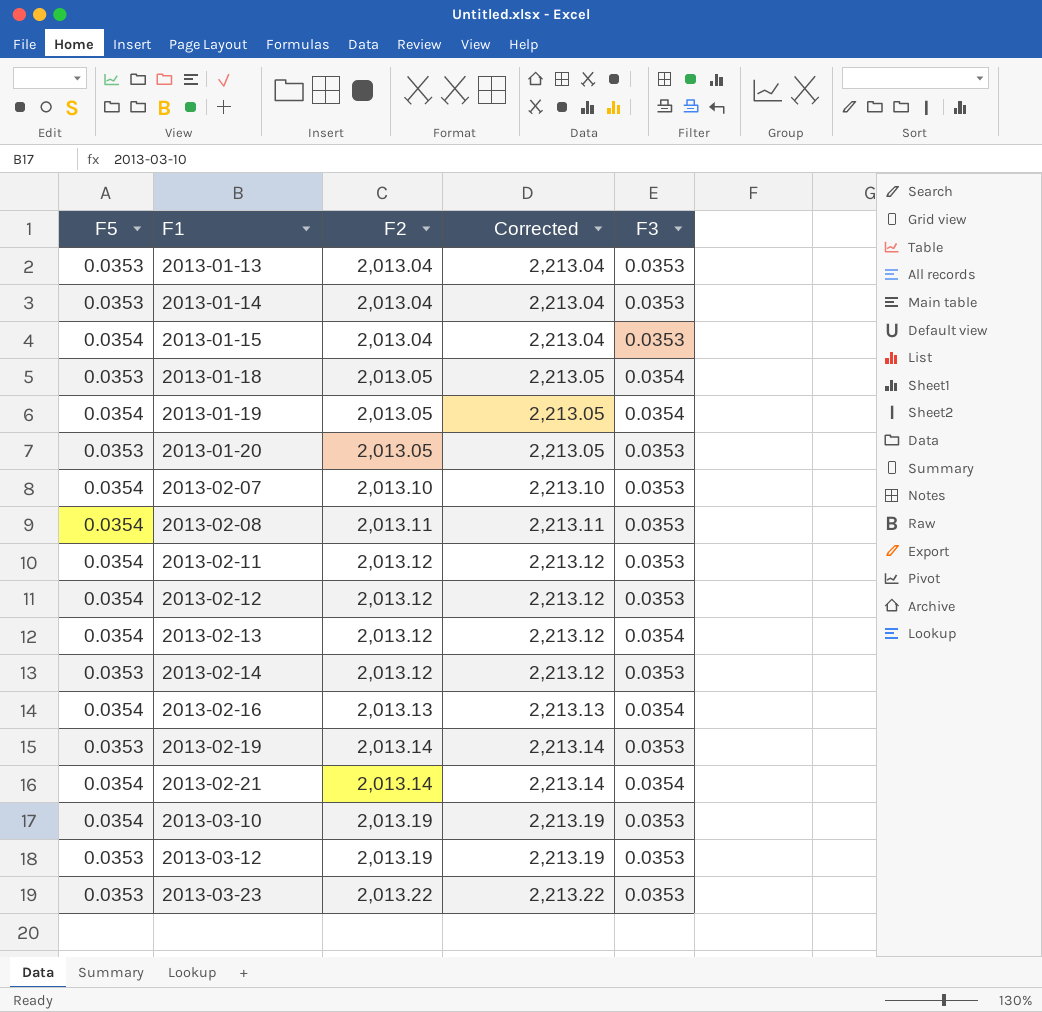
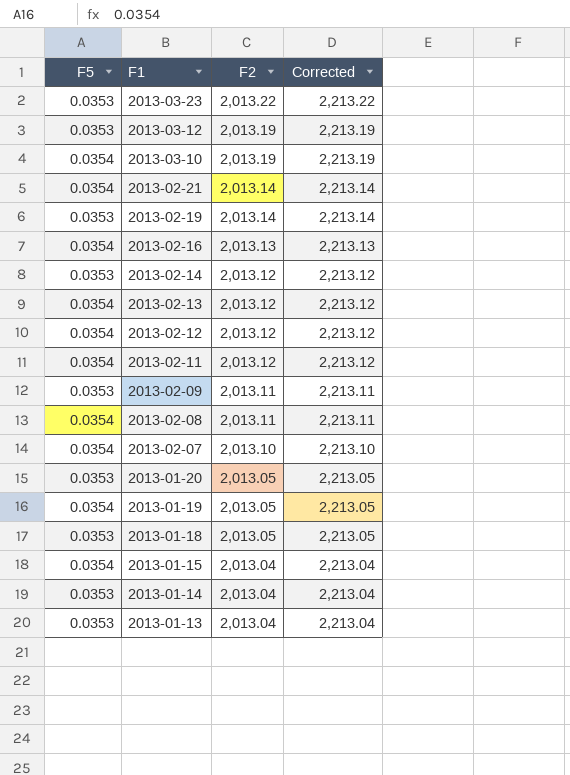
row order: F1 ascending -> F1 descending
column F3 | position: 5 -> none
row 2013-02-09: none -> 0.0353 | 2,013.11 | 2,213.11

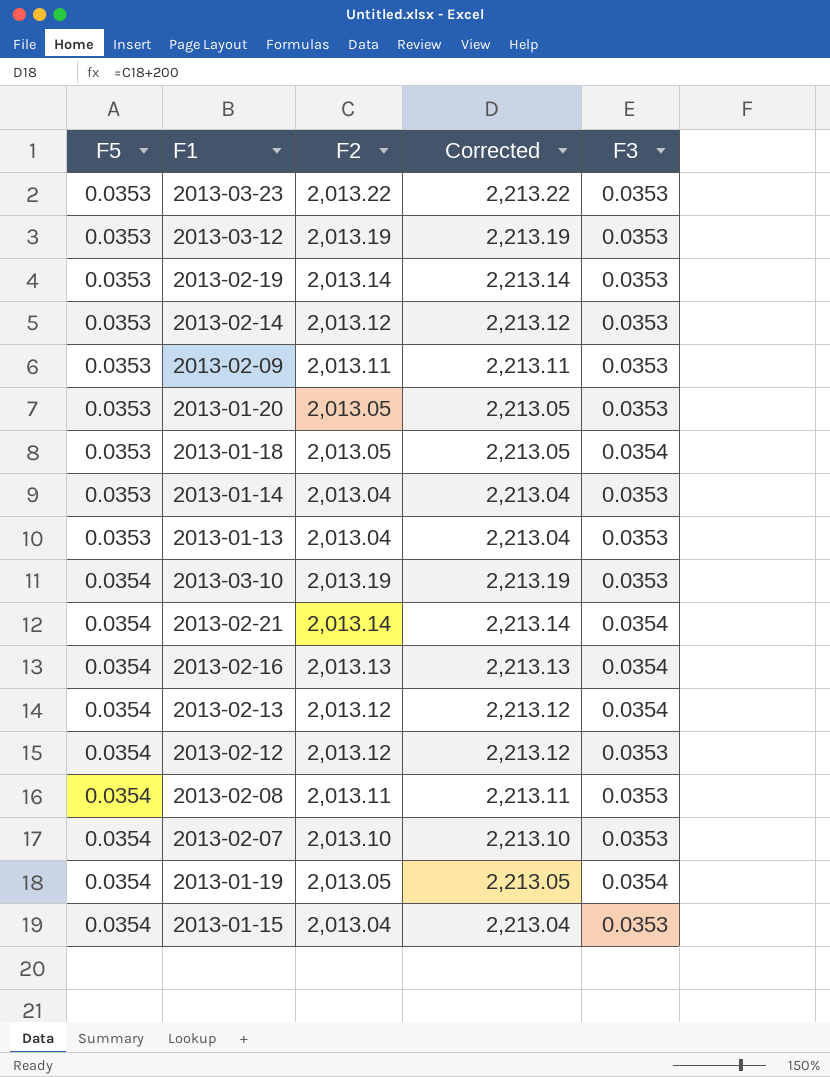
row order: F1 descending -> F5 ascending
column F3 | position: none -> 5
row 2013-02-11: 0.0354 | 2,013.12 | 2,213.12 -> none

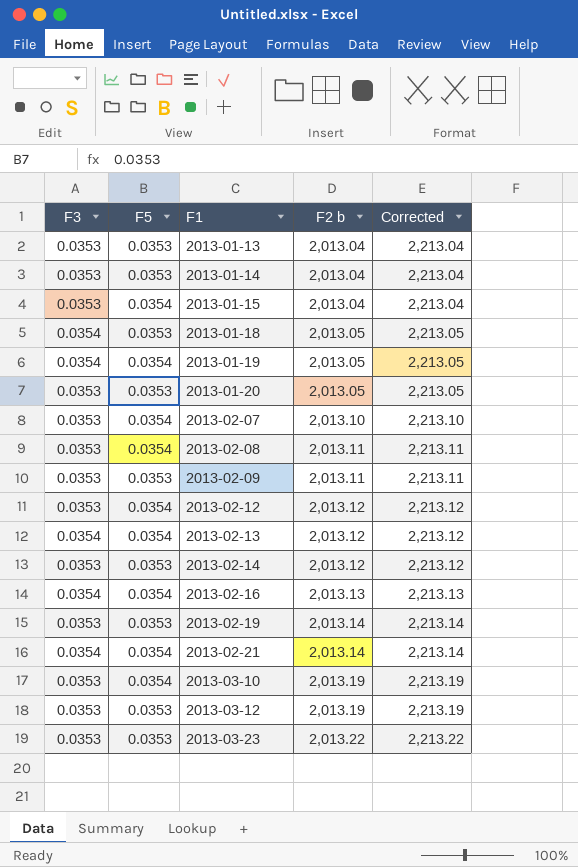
row order: F5 ascending -> F1 ascending
column F3 | position: 5 -> 1
column name: F2 -> F2 b

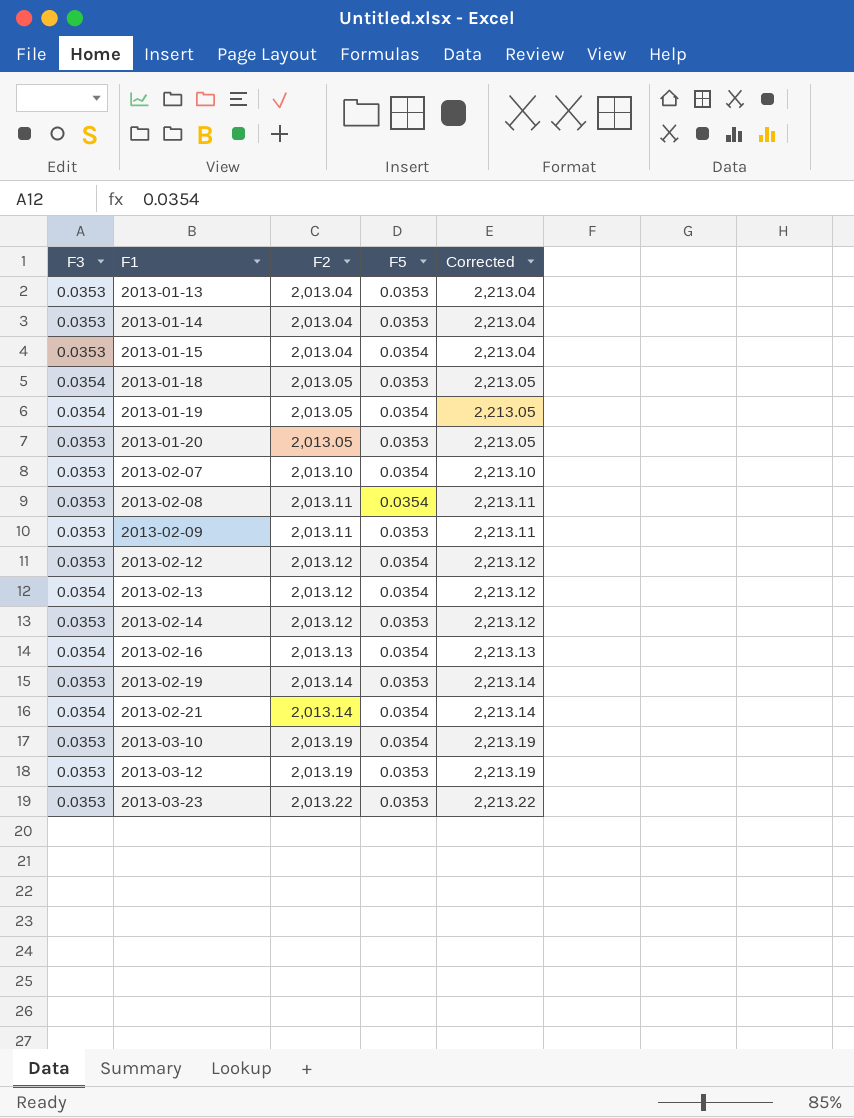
column name: F2 b -> F2
column F5 | position: 2 -> 4

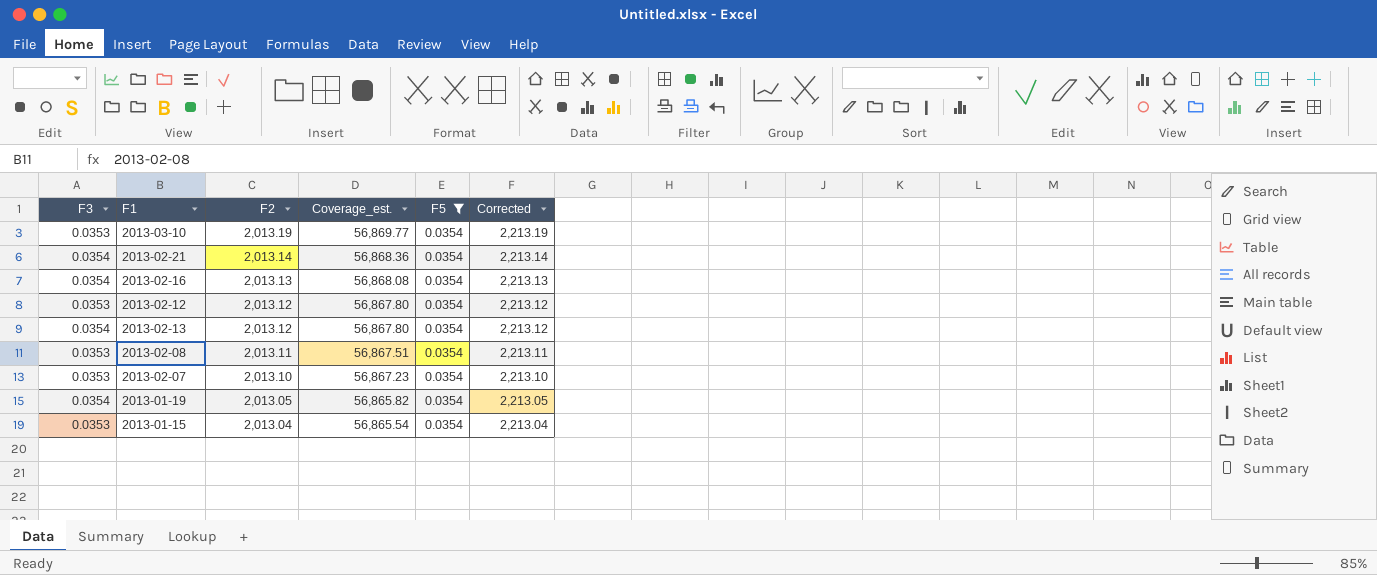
filter: none -> F5 = 0.0354
row order: F1 ascending -> F2 descending
column Coverage_est. | formula: none -> [F2] / [F5]

